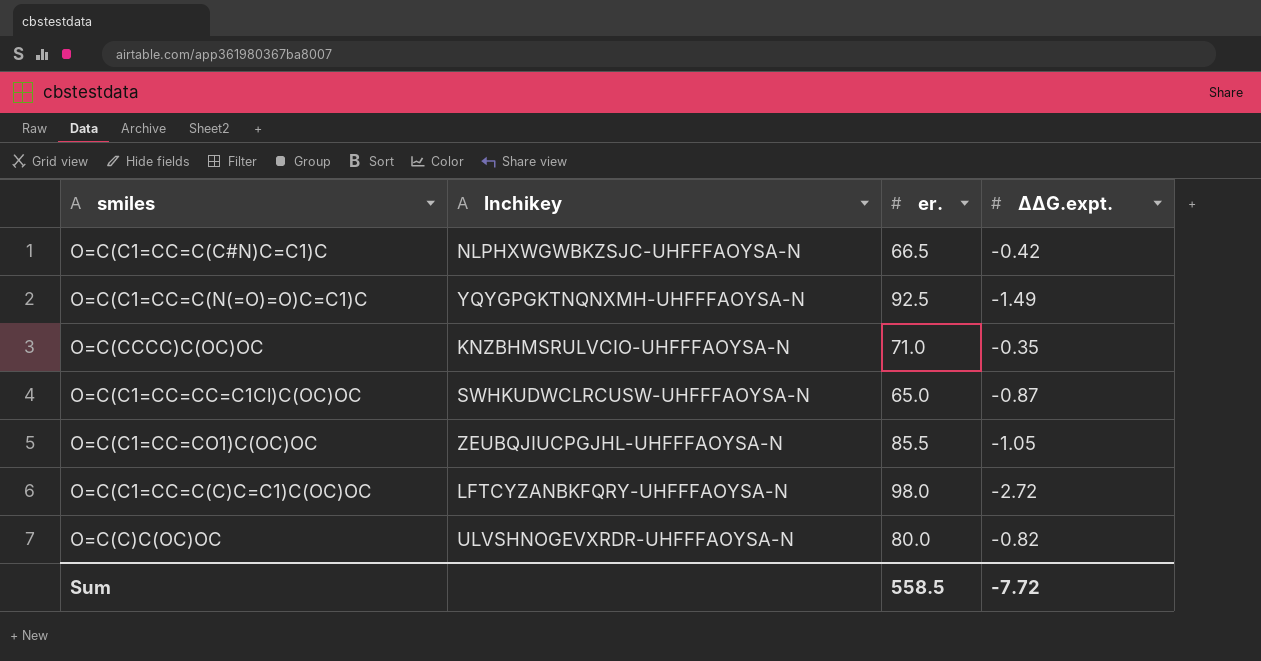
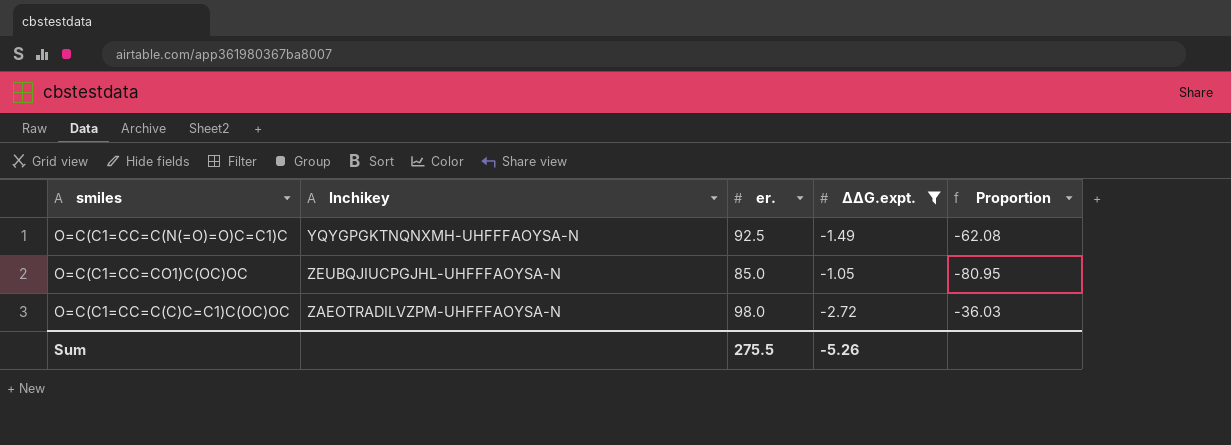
filter: none -> ΔΔG.expt. <= -1.05
column Proportion | formula: none -> [er.] / [ΔΔG.expt.]
O=C(C1=CC=CO1)C(OC)OC | er.: 85.5 -> 85.0
O=C(C1=CC=C(C)C=C1)C(OC)OC | Inchikey: LFTCYZANBKFQRY-UHFFFAOYSA-N -> ZAEOTRADILVZPM-UHFFFAOYSA-N
Sum | er.: 558.5 -> 275.5
Sum | ΔΔG.expt.: -7.72 -> -5.26

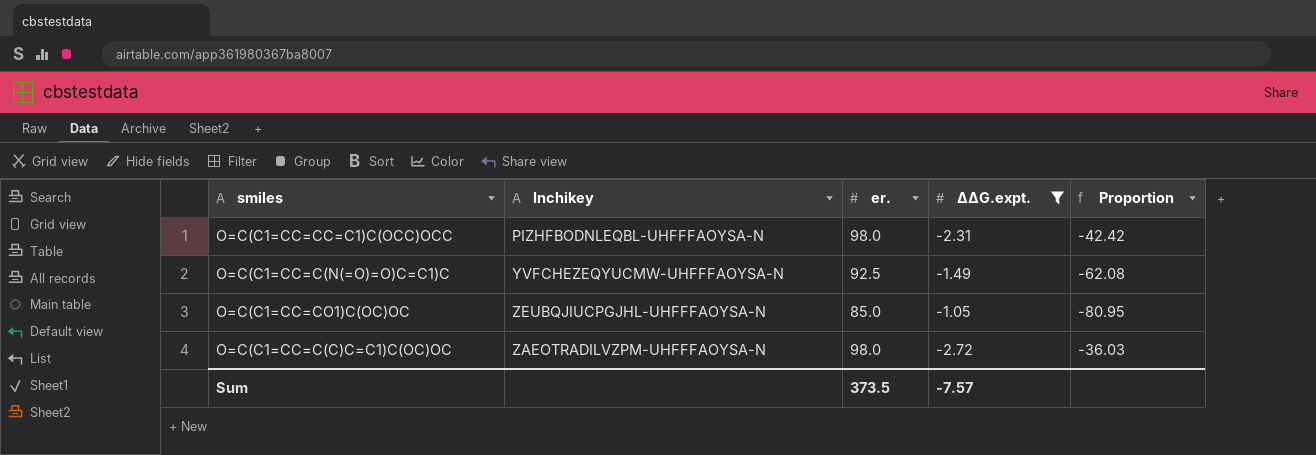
row O=C(C1=CC=CC=C1)C(OCC)OCC: none -> PIZHFBODNLEQBL-UHFFFAOYSA-N | 98.0 | -2.31 | -42.42
O=C(C1=CC=C(N(=O)=O)C=C1)C | Inchikey: YQYGPGKTNQNXMH-UHFFFAOYSA-N -> YVFCHEZEQYUCMW-UHFFFAOYSA-N
Sum | er.: 275.5 -> 373.5
Sum | ΔΔG.expt.: -5.26 -> -7.57

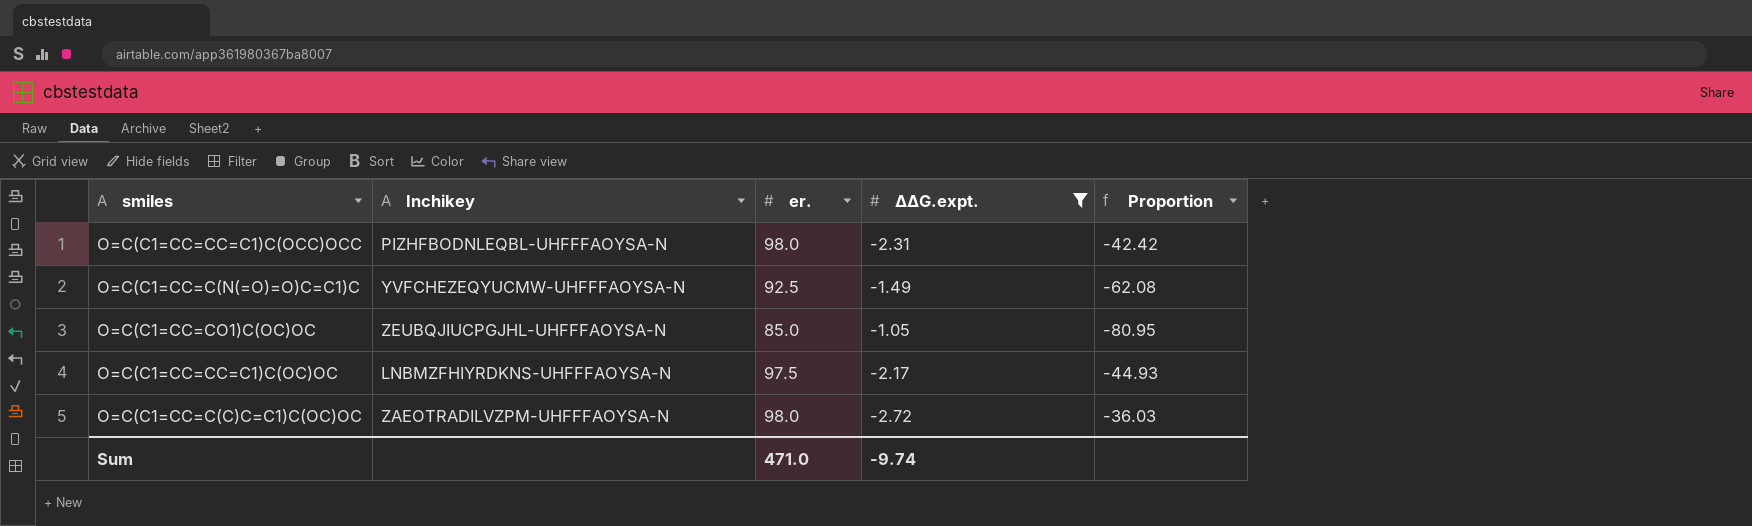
row O=C(C1=CC=CC=C1)C(OC)OC: none -> LNBMZFHIYRDKNS-UHFFFAOYSA-N | 97.5 | -2.17 | -44.93
Sum | er.: 373.5 -> 471.0
Sum | ΔΔG.expt.: -7.57 -> -9.74

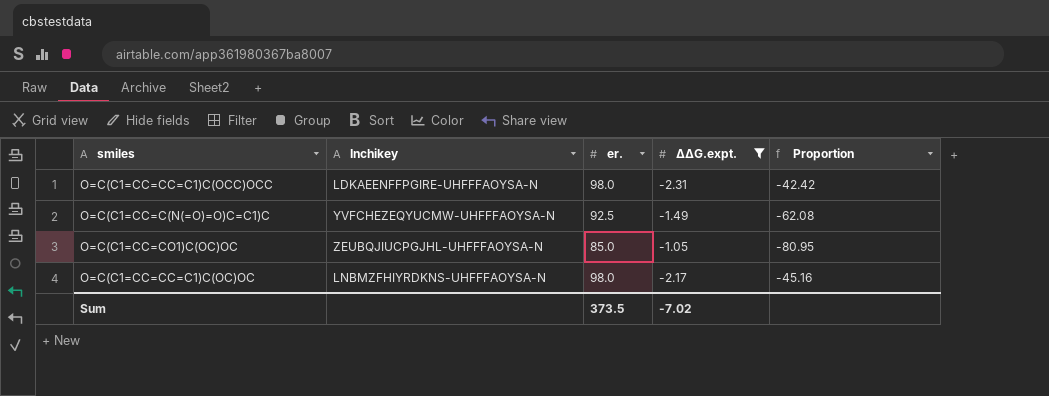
row O=C(C1=CC=C(C)C=C1)C(OC)OC: ZAEOTRADILVZPM-UHFFFAOYSA-N | 98.0 | -2.72 | -36.03 -> none
O=C(C1=CC=CC=C1)C(OCC)OCC | Inchikey: PIZHFBODNLEQBL-UHFFFAOYSA-N -> LDKAEENFFPGIRE-UHFFFAOYSA-N
O=C(C1=CC=CC=C1)C(OC)OC | er.: 97.5 -> 98.0
O=C(C1=CC=CC=C1)C(OC)OC | Proportion: -44.93 -> -45.16
Sum | er.: 471.0 -> 373.5
Sum | ΔΔG.expt.: -9.74 -> -7.02

